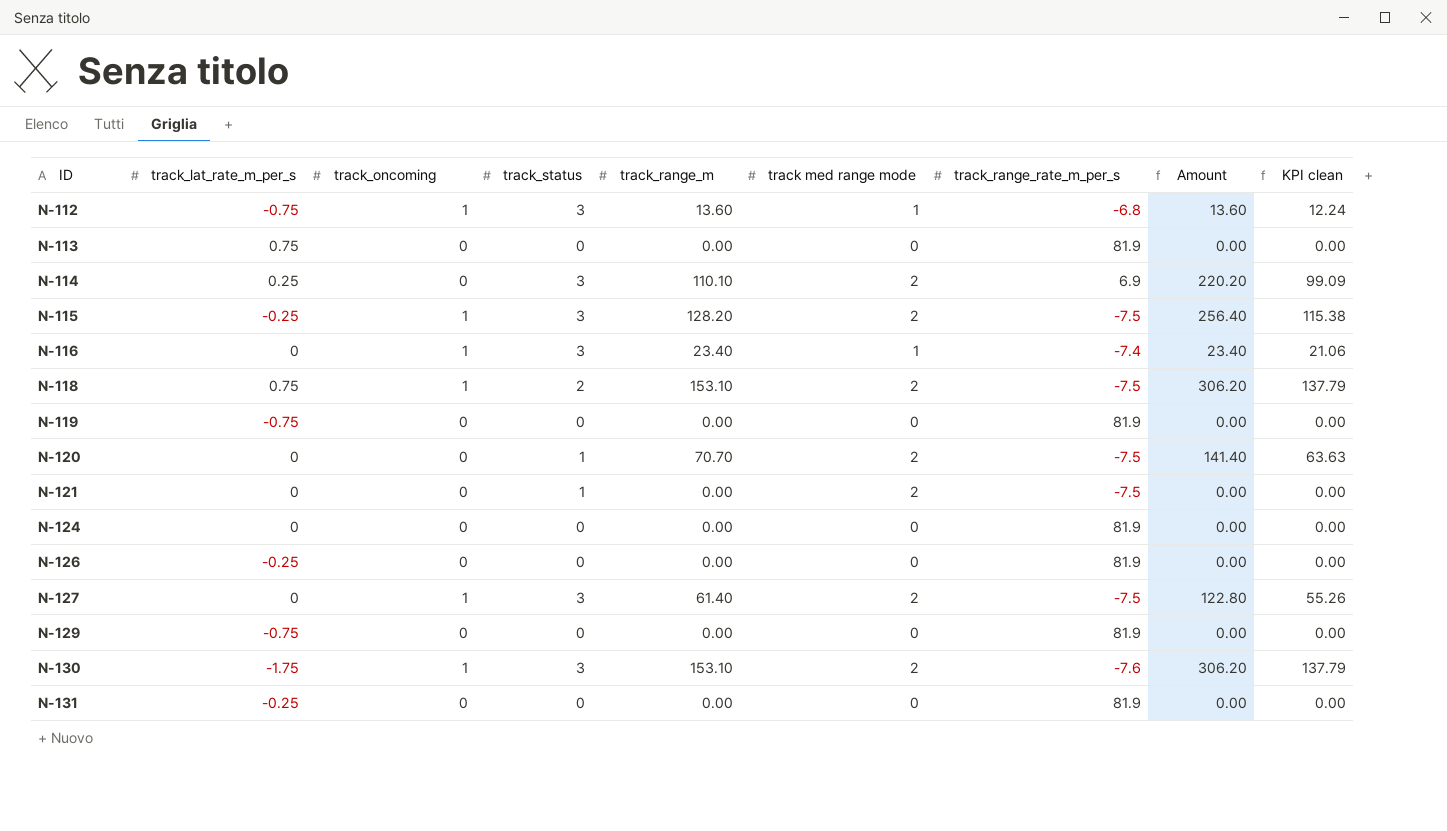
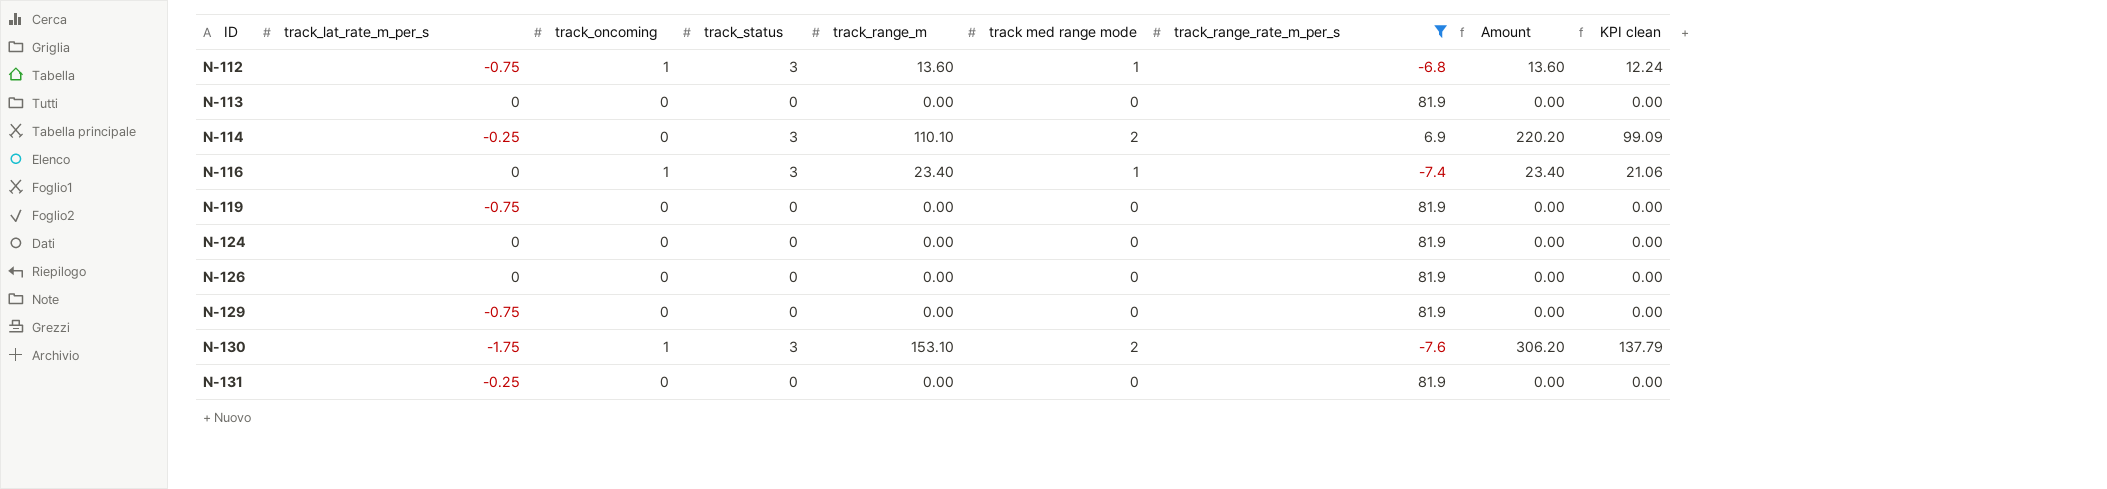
filter: none -> track_range_rate_m_per_s != -7.5
N-113 | track_lat_rate_m_per_s: 0.75 -> 0
N-114 | track_lat_rate_m_per_s: 0.25 -> -0.25
N-126 | track_lat_rate_m_per_s: -0.25 -> 0

